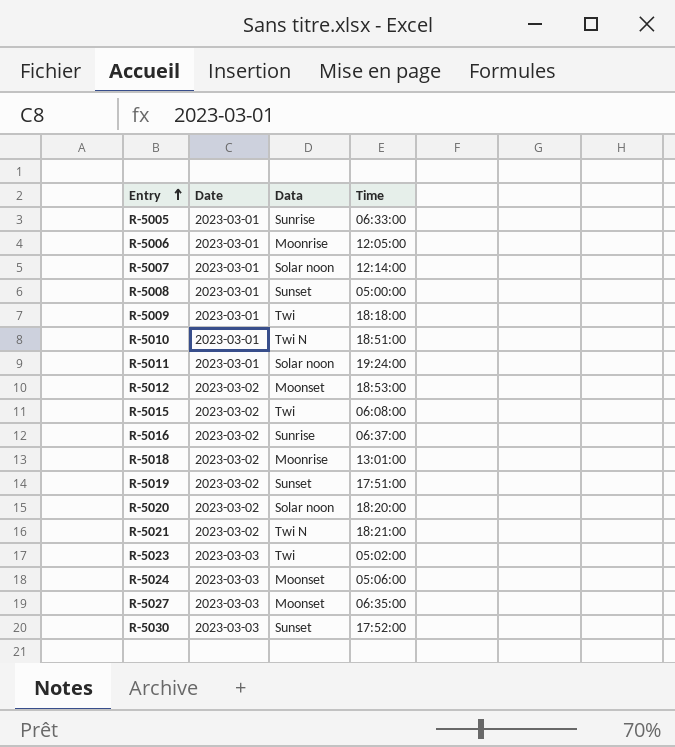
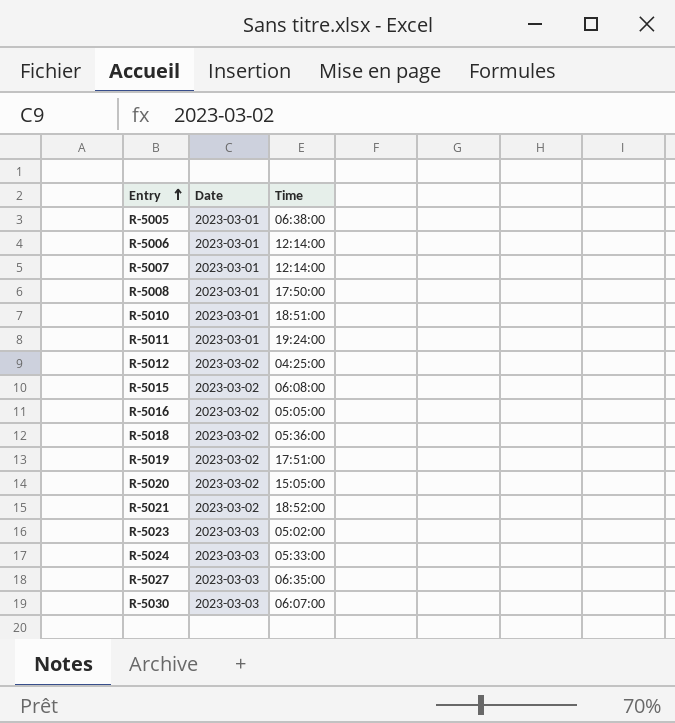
column Data | position: 3 -> none
row R-5009: 2023-03-01 | Twi | 18:18:00 -> none
R-5005 | Time: 06:33:00 -> 06:38:00
R-5006 | Time: 12:05:00 -> 12:14:00
R-5008 | Time: 05:00:00 -> 17:50:00
R-5012 | Time: 18:53:00 -> 04:25:00
R-5016 | Time: 06:37:00 -> 05:05:00
R-5018 | Time: 13:01:00 -> 05:36:00
R-5020 | Time: 18:20:00 -> 15:05:00
R-5021 | Time: 18:21:00 -> 18:52:00
R-5024 | Time: 05:06:00 -> 05:33:00
R-5030 | Time: 17:52:00 -> 06:07:00

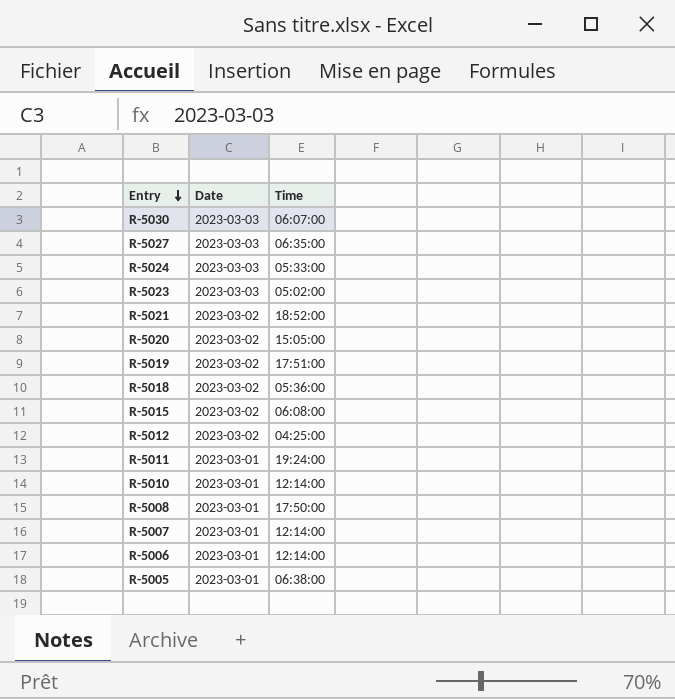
row order: Entry ascending -> Entry descending
row R-5016: 2023-03-02 | 05:05:00 -> none
R-5010 | Time: 18:51:00 -> 12:14:00

